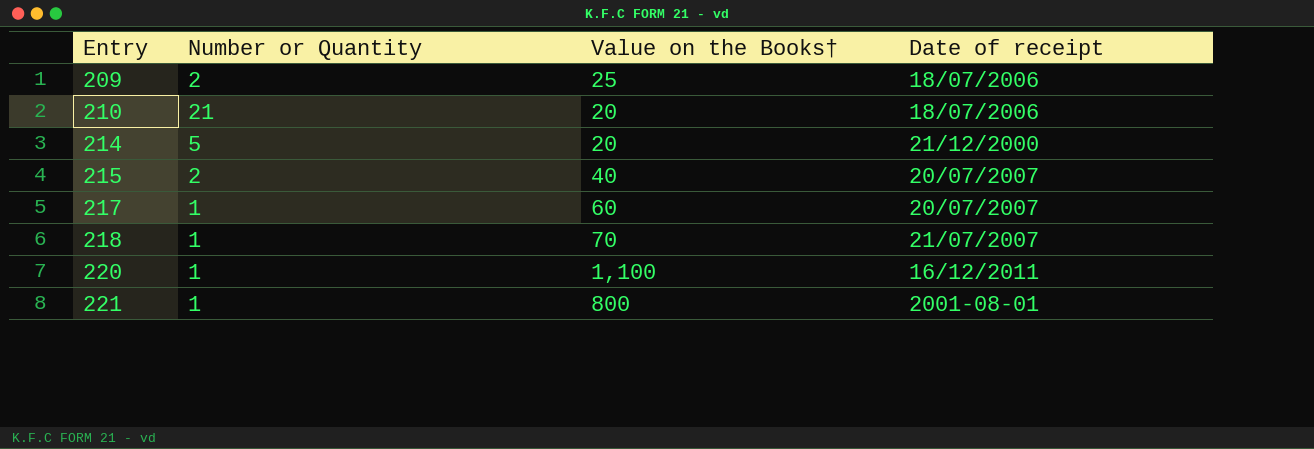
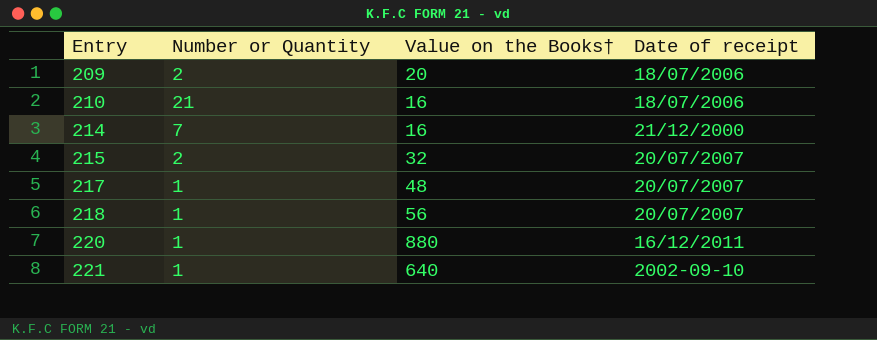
209 | Value on the Books†: 25 -> 20
210 | Value on the Books†: 20 -> 16
214 | Number or Quantity: 5 -> 7
214 | Value on the Books†: 20 -> 16
215 | Value on the Books†: 40 -> 32
217 | Value on the Books†: 60 -> 48
218 | Value on the Books†: 70 -> 56
218 | Date of receipt: 21/07/2007 -> 20/07/2007
220 | Value on the Books†: 1,100 -> 880
221 | Value on the Books†: 800 -> 640
221 | Date of receipt: 2001-08-01 -> 2002-09-10

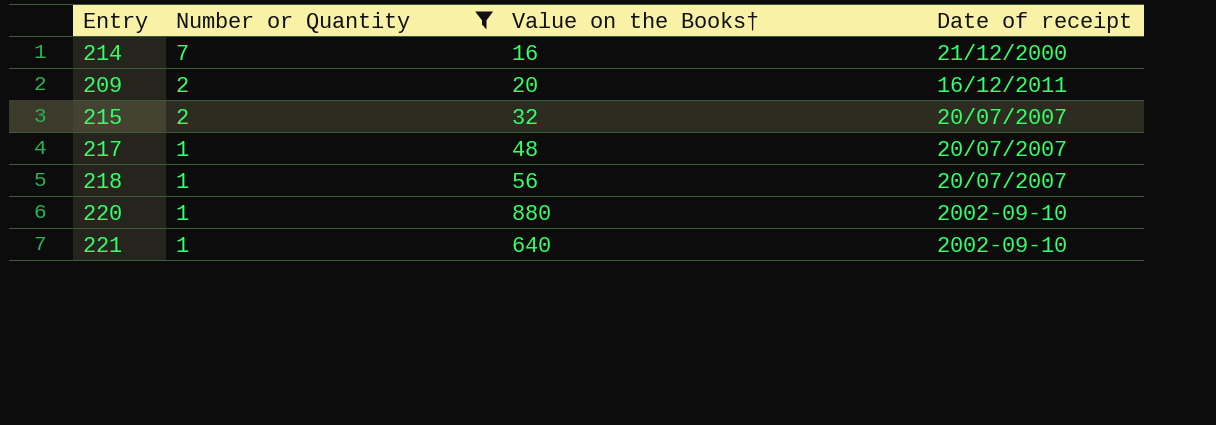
filter: none -> Number or Quantity != 21
row order: Entry ascending -> Number or Quantity descending
209 | Date of receipt: 18/07/2006 -> 16/12/2011
220 | Date of receipt: 16/12/2011 -> 2002-09-10

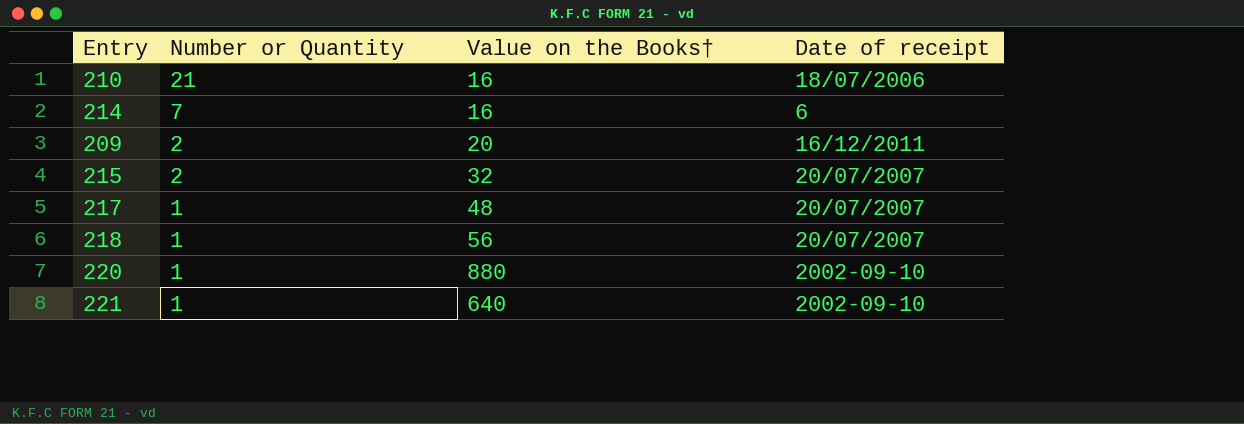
filter: Number or Quantity != 21 -> none
214 | Date of receipt: 21/12/2000 -> 6

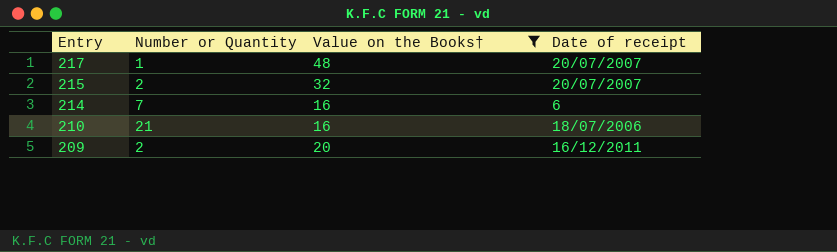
filter: none -> Value on the Books† <= 48
row order: Number or Quantity descending -> Entry descending

